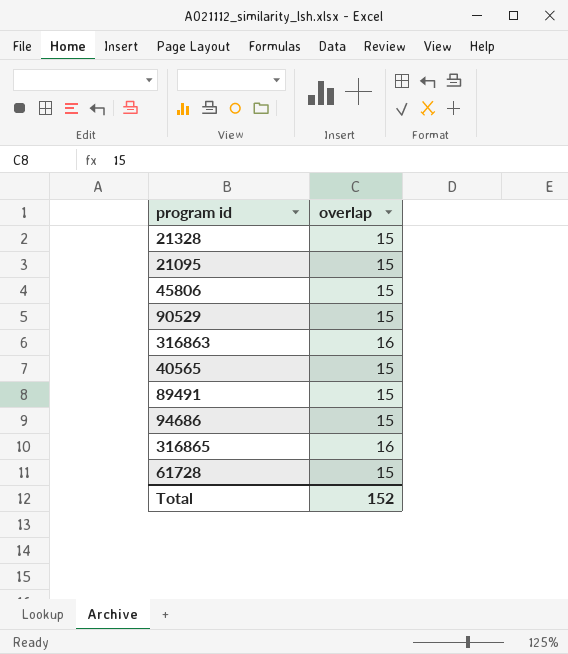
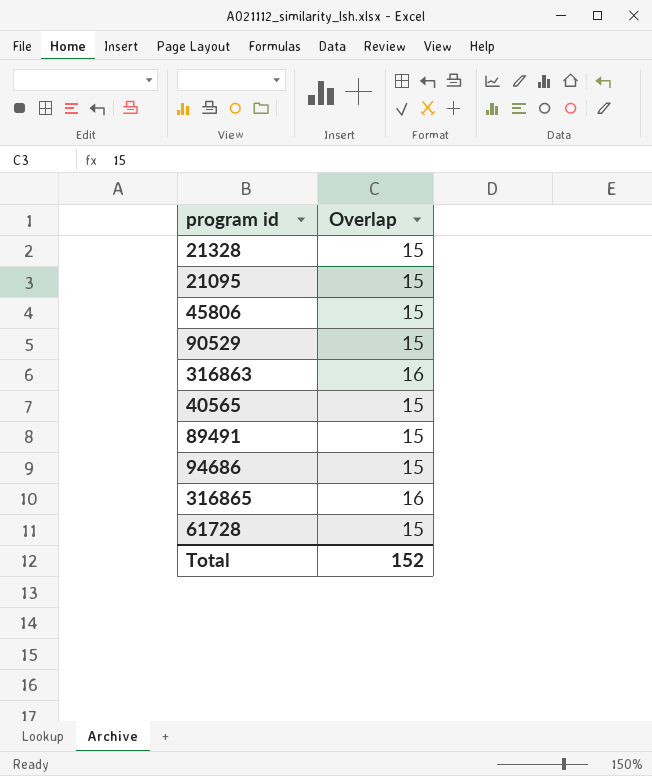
column name: overlap -> Overlap

